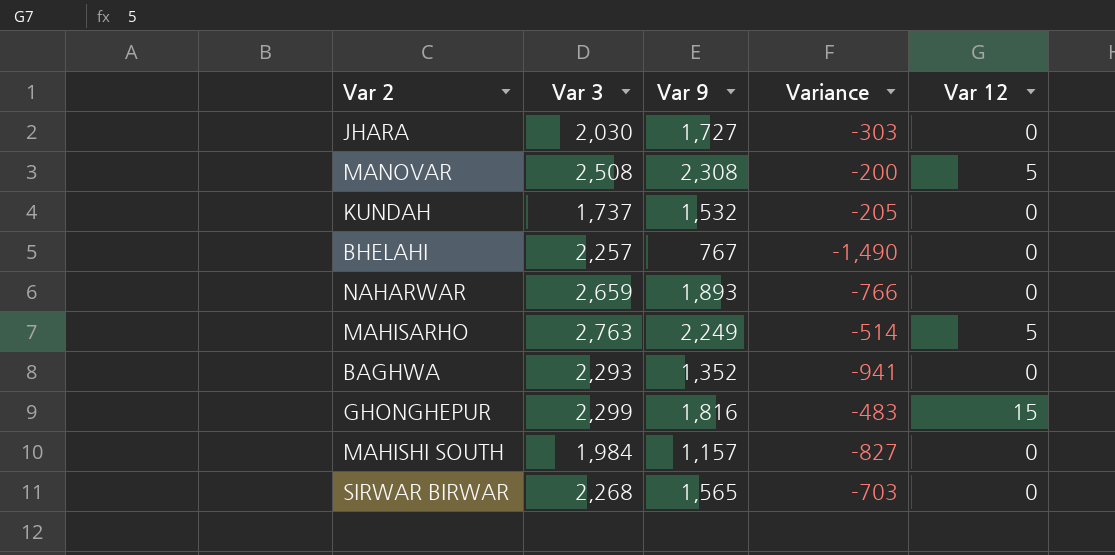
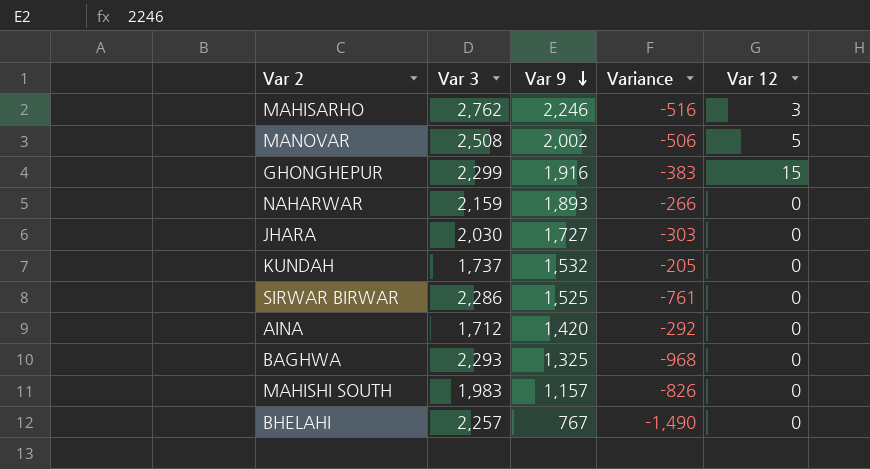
row order: none -> Var 9 descending
MAHISARHO | Var 3: 2,763 -> 2,762
MAHISARHO | Var 9: 2,249 -> 2,246
MAHISARHO | Variance: -514 -> -516
MAHISARHO | Var 12: 5 -> 3
MANOVAR | Var 9: 2,308 -> 2,002
MANOVAR | Variance: -200 -> -506
GHONGHEPUR | Var 9: 1,816 -> 1,916
GHONGHEPUR | Variance: -483 -> -383
NAHARWAR | Var 3: 2,659 -> 2,159
NAHARWAR | Variance: -766 -> -266
SIRWAR BIRWAR | Var 3: 2,268 -> 2,286
SIRWAR BIRWAR | Var 9: 1,565 -> 1,525
SIRWAR BIRWAR | Variance: -703 -> -761
row AINA: none -> 1,712 | 1,420 | -292 | 0
BAGHWA | Var 9: 1,352 -> 1,325
BAGHWA | Variance: -941 -> -968
MAHISHI SOUTH | Var 3: 1,984 -> 1,983
MAHISHI SOUTH | Variance: -827 -> -826

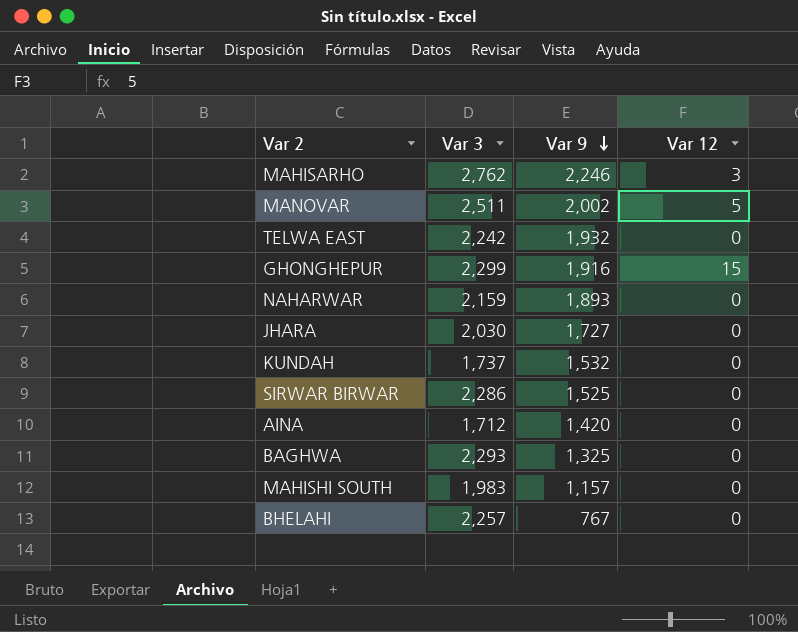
column Variance | formula: [Var 9] - [Var 3] -> none
MANOVAR | Var 3: 2,508 -> 2,511
row TELWA EAST: none -> 2,242 | 1,932 | 0

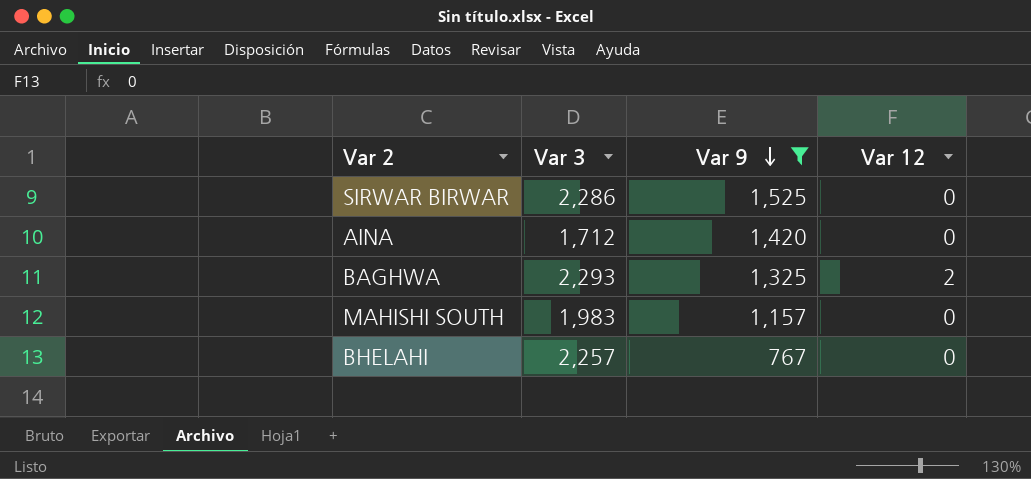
filter: none -> Var 9 <= 1,525
BAGHWA | Var 12: 0 -> 2

